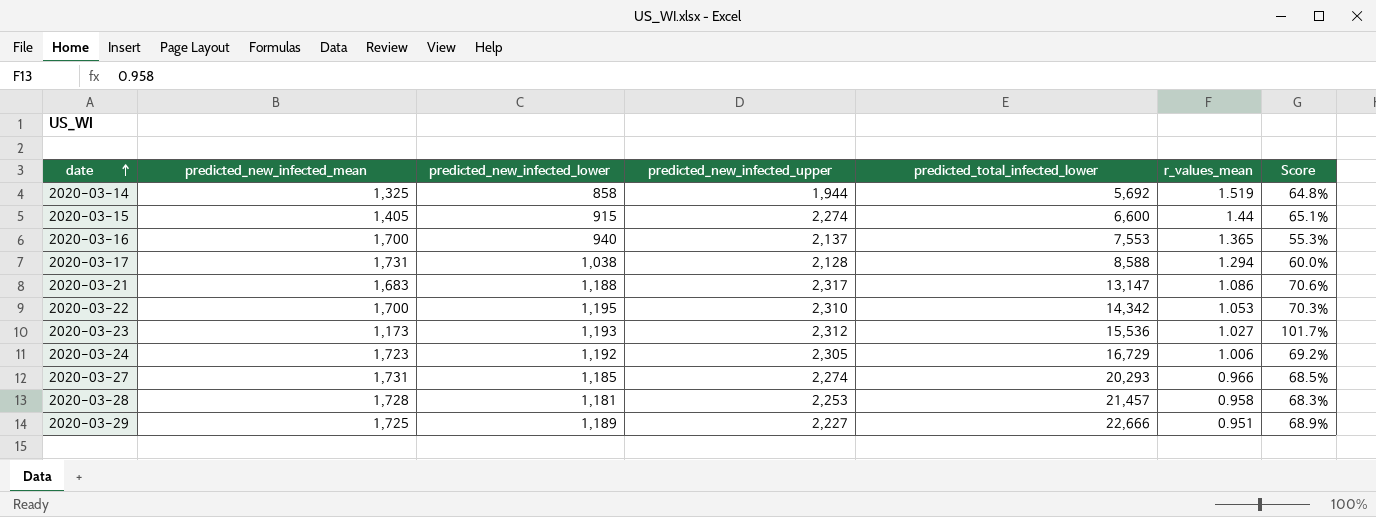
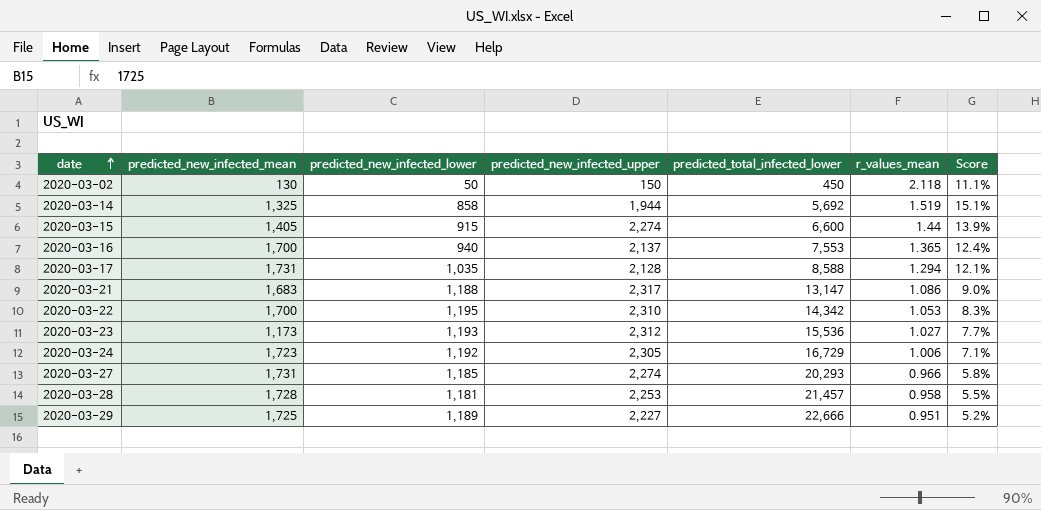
column Score | formula: [predicted_new_infected_lower] / [predicted_new_infected_mean] -> [predicted_new_infected_lower] / [predicted_total_infected_lower]
row 2020-03-02: none -> 130 | 50 | 150 | 450 | 2.118 | 11.1%
2020-03-17 | predicted_new_infected_lower: 1,038 -> 1,035

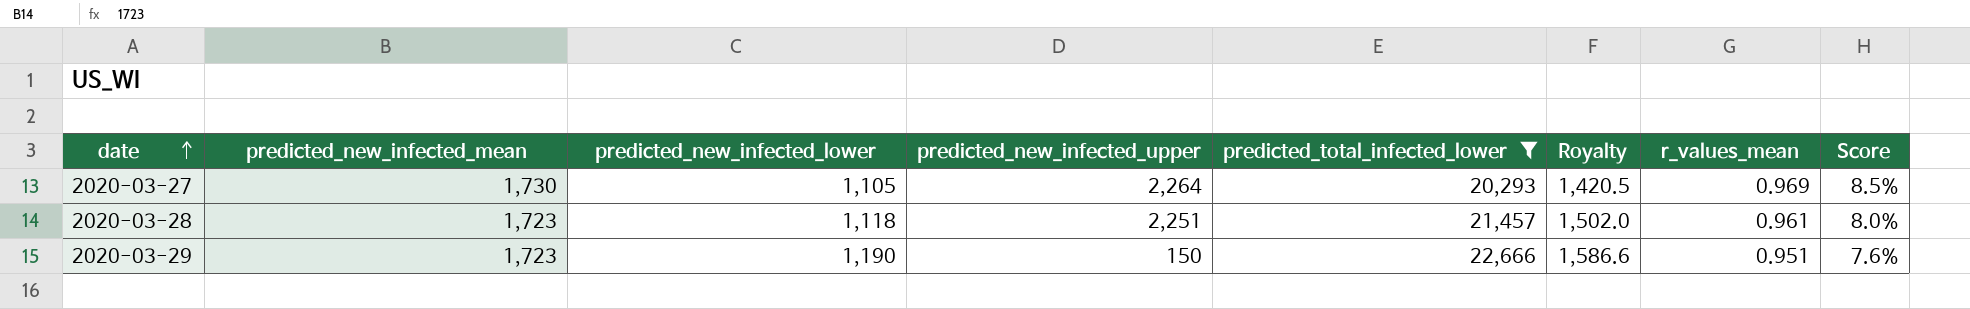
filter: none -> predicted_total_infected_lower >= 20,293
column Royalty | formula: none -> [predicted_total_infected_lower] * 0.07
column Score | formula: [predicted_new_infected_lower] / [predicted_total_infected_lower] -> [predicted_new_infected_mean] / [predicted_total_infected_lower]
2020-03-27 | predicted_new_infected_mean: 1,731 -> 1,730
2020-03-27 | predicted_new_infected_lower: 1,185 -> 1,105
2020-03-27 | predicted_new_infected_upper: 2,274 -> 2,264
2020-03-27 | r_values_mean: 0.966 -> 0.969
2020-03-28 | predicted_new_infected_mean: 1,728 -> 1,723
2020-03-28 | predicted_new_infected_lower: 1,181 -> 1,118
2020-03-28 | predicted_new_infected_upper: 2,253 -> 2,251
2020-03-28 | r_values_mean: 0.958 -> 0.961
2020-03-29 | predicted_new_infected_mean: 1,725 -> 1,723
2020-03-29 | predicted_new_infected_lower: 1,189 -> 1,190
2020-03-29 | predicted_new_infected_upper: 2,227 -> 150

